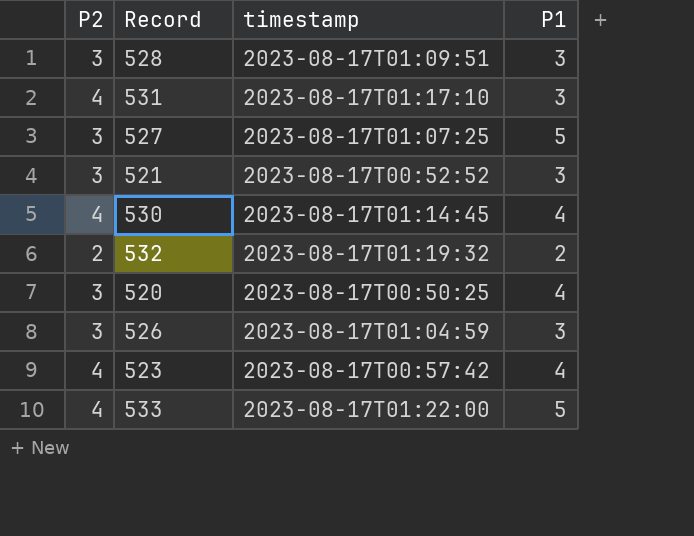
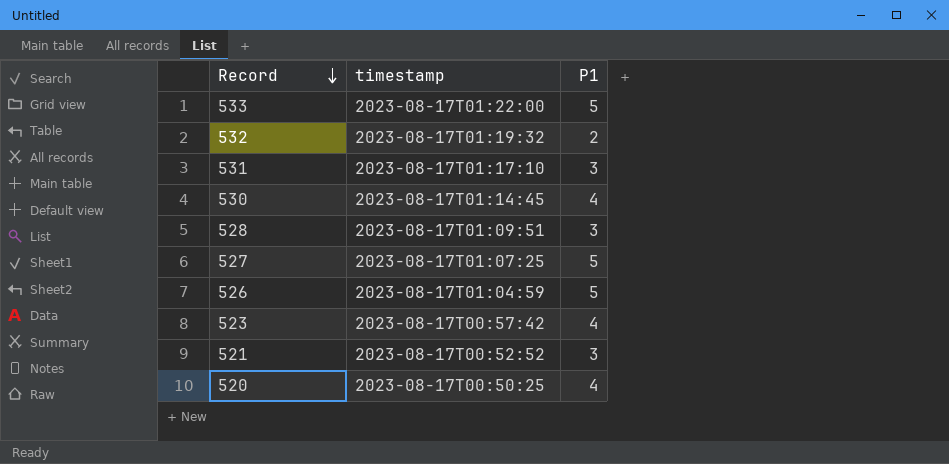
row order: none -> Record descending
column P2 | position: 1 -> none
526 | P1: 3 -> 5

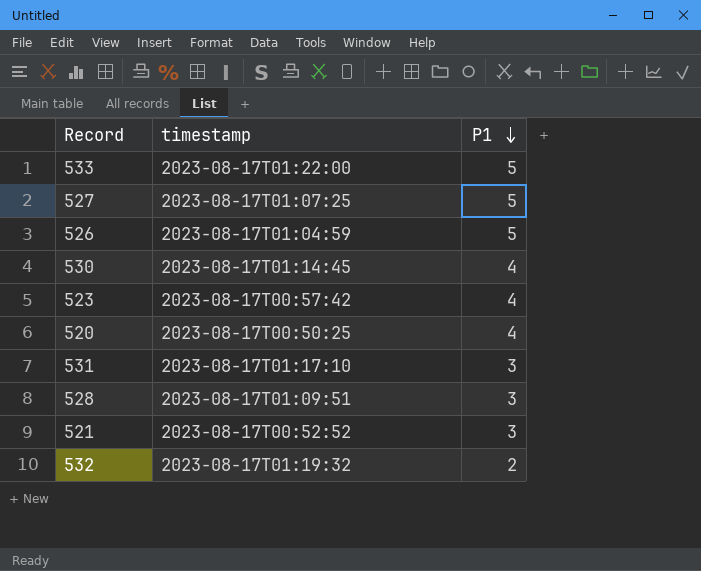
row order: Record descending -> P1 descending

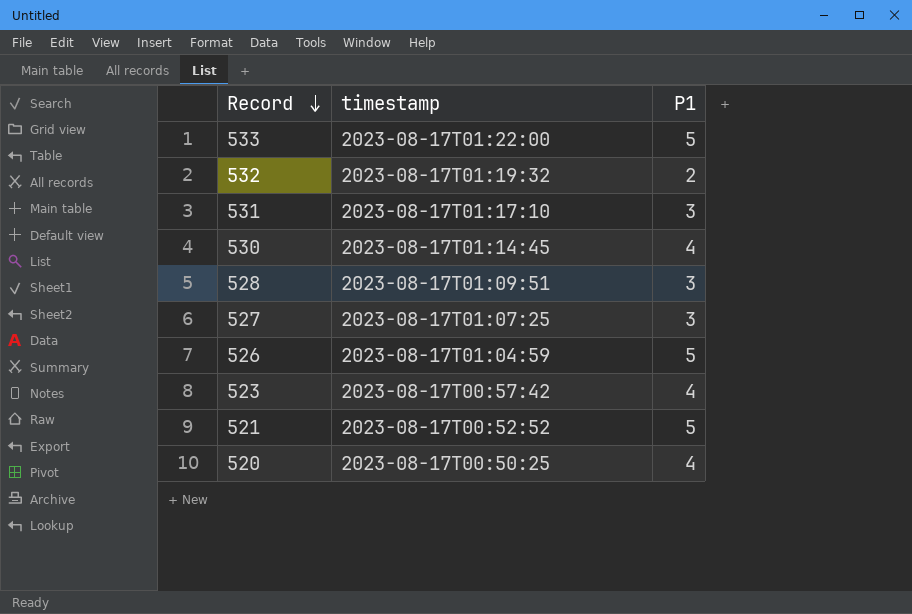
row order: P1 descending -> Record descending
527 | P1: 5 -> 3
521 | P1: 3 -> 5

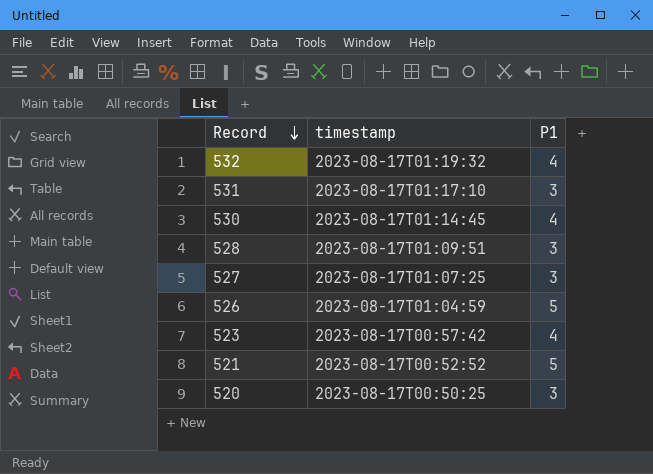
row 533: 2023-08-17T01:22:00 | 5 -> none
532 | P1: 2 -> 4
520 | P1: 4 -> 3

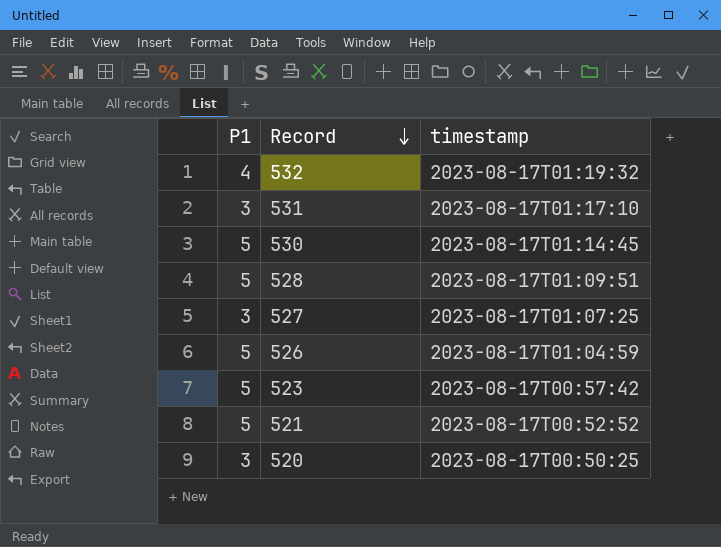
column P1 | position: 3 -> 1
530 | P1: 4 -> 5
528 | P1: 3 -> 5
523 | P1: 4 -> 5

